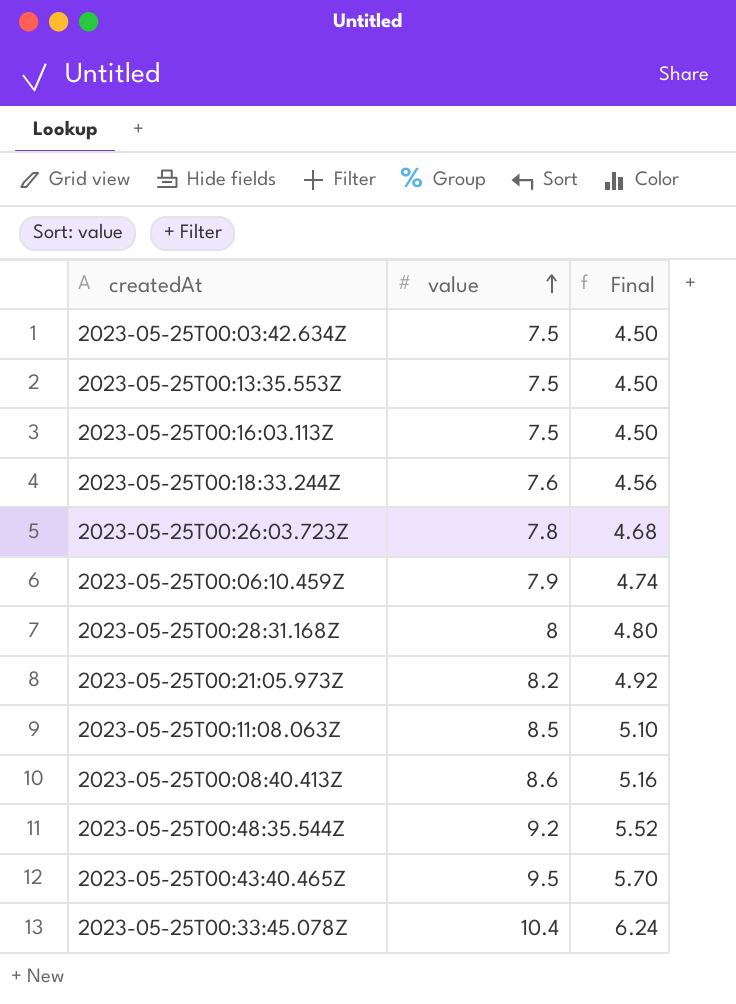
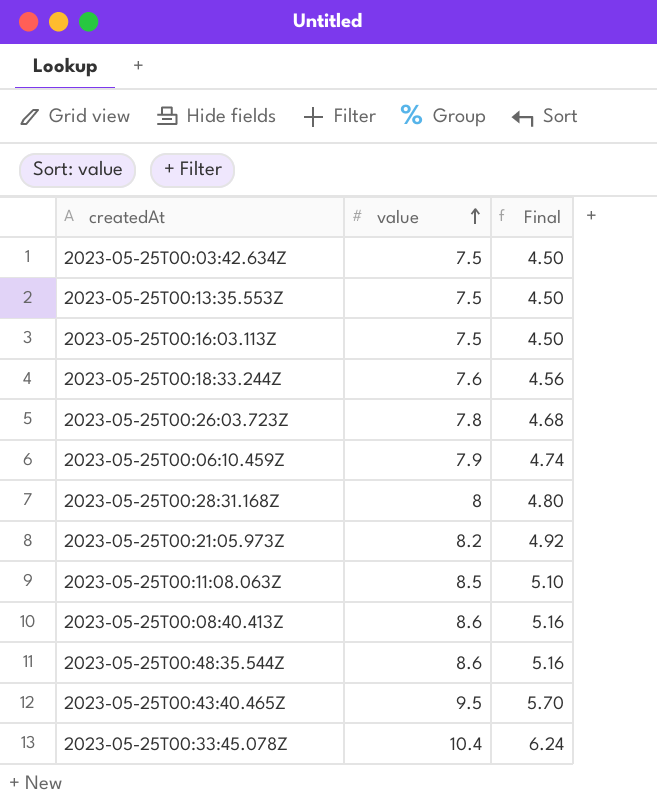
2023-05-25T00:48:35.544Z | value: 9.2 -> 8.6
2023-05-25T00:48:35.544Z | Final: 5.52 -> 5.16

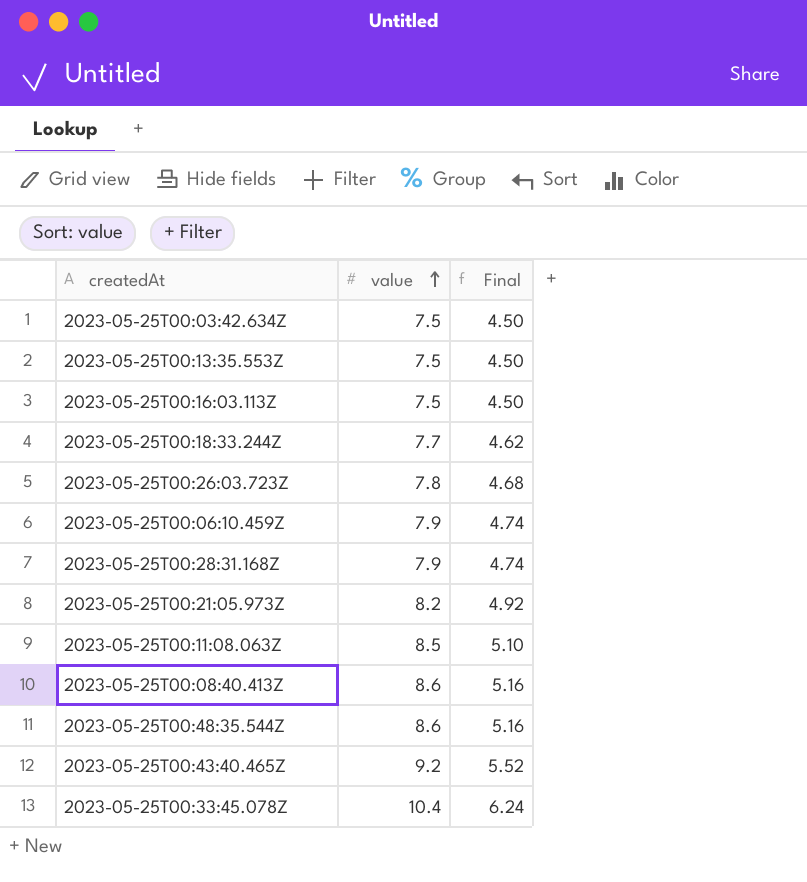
2023-05-25T00:18:33.244Z | value: 7.6 -> 7.7
2023-05-25T00:18:33.244Z | Final: 4.56 -> 4.62
2023-05-25T00:28:31.168Z | value: 8 -> 7.9
2023-05-25T00:28:31.168Z | Final: 4.80 -> 4.74
2023-05-25T00:43:40.465Z | value: 9.5 -> 9.2
2023-05-25T00:43:40.465Z | Final: 5.70 -> 5.52

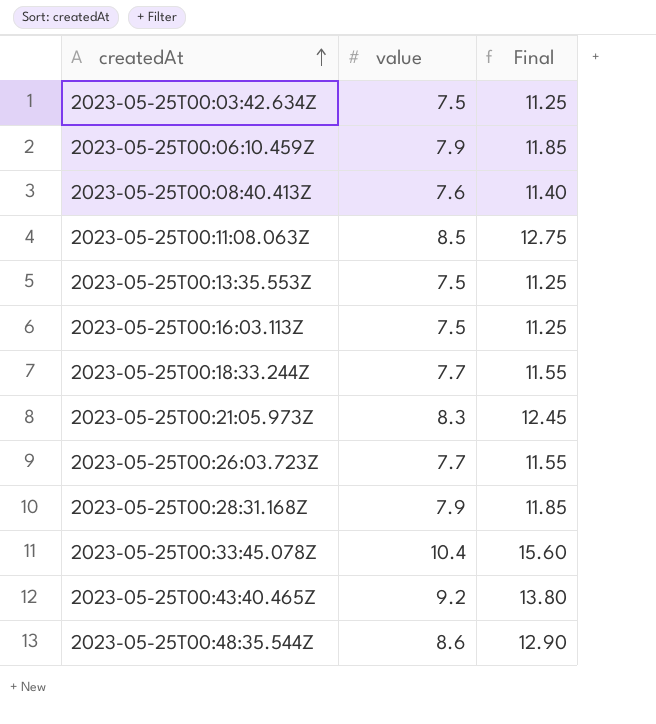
row order: value ascending -> createdAt ascending
column Final | formula: [value] * 0.6 -> [value] * 1.5
2023-05-25T00:08:40.413Z | value: 8.6 -> 7.6
2023-05-25T00:21:05.973Z | value: 8.2 -> 8.3
2023-05-25T00:26:03.723Z | value: 7.8 -> 7.7

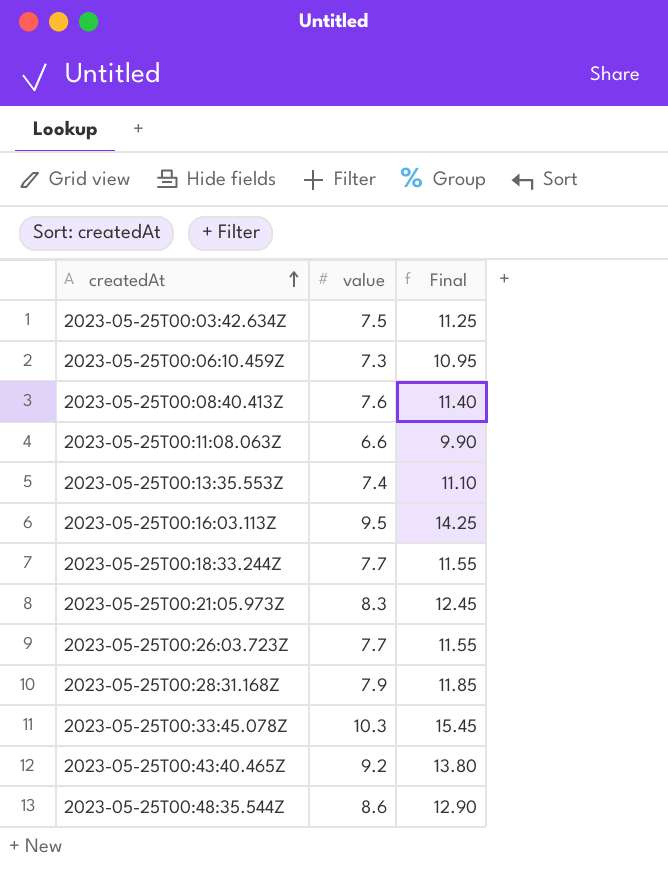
2023-05-25T00:06:10.459Z | value: 7.9 -> 7.3
2023-05-25T00:06:10.459Z | Final: 11.85 -> 10.95
2023-05-25T00:11:08.063Z | value: 8.5 -> 6.6
2023-05-25T00:11:08.063Z | Final: 12.75 -> 9.90
2023-05-25T00:13:35.553Z | value: 7.5 -> 7.4
2023-05-25T00:13:35.553Z | Final: 11.25 -> 11.10
2023-05-25T00:16:03.113Z | value: 7.5 -> 9.5
2023-05-25T00:16:03.113Z | Final: 11.25 -> 14.25
2023-05-25T00:33:45.078Z | value: 10.4 -> 10.3
2023-05-25T00:33:45.078Z | Final: 15.60 -> 15.45

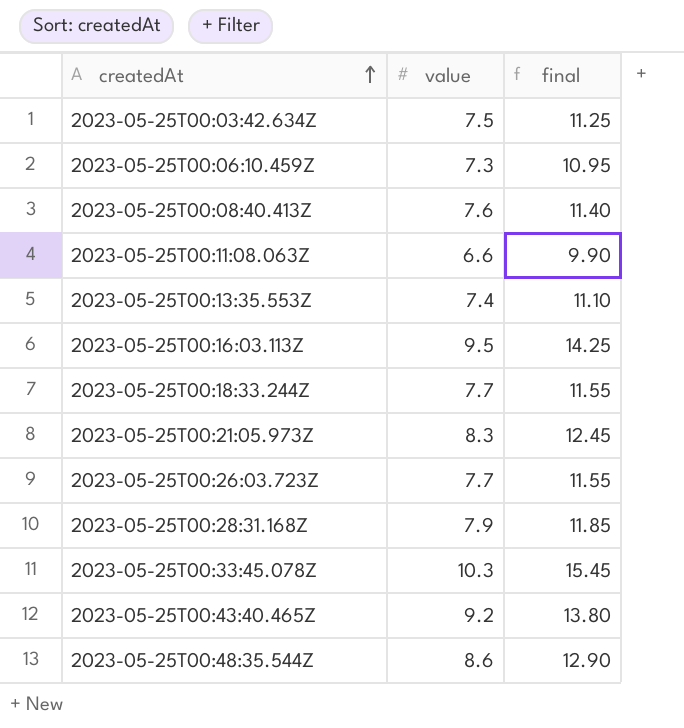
column name: Final -> final

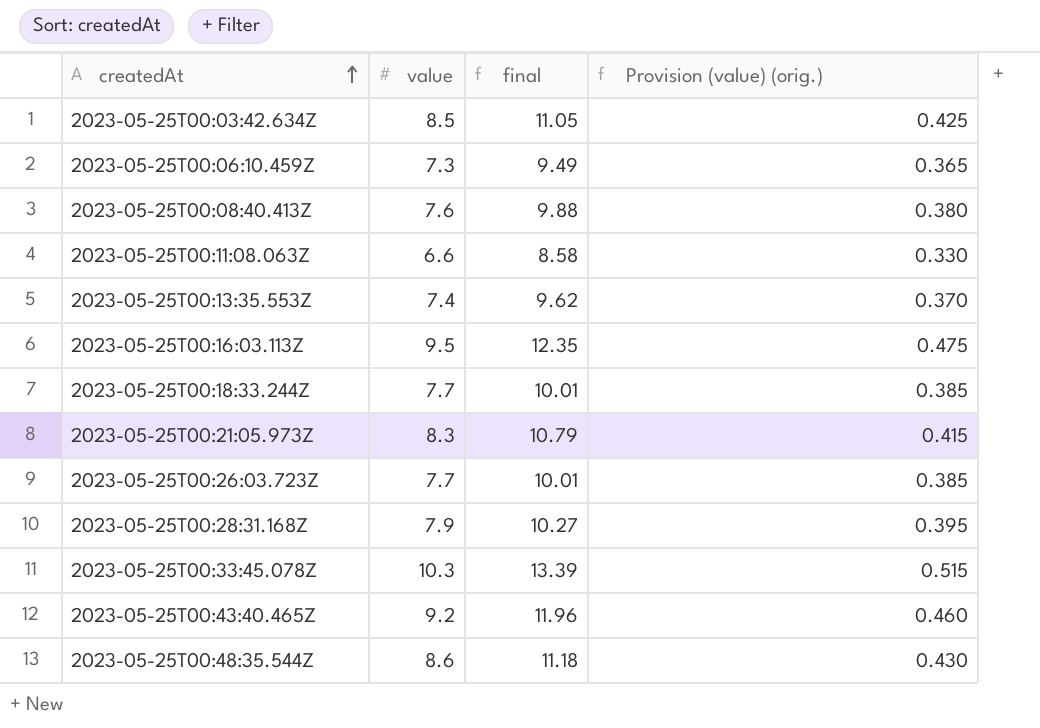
column final | formula: [value] * 1.5 -> [value] * 1.3
column Provision (value) (orig.) | formula: none -> [value] * 0.05
2023-05-25T00:03:42.634Z | value: 7.5 -> 8.5

